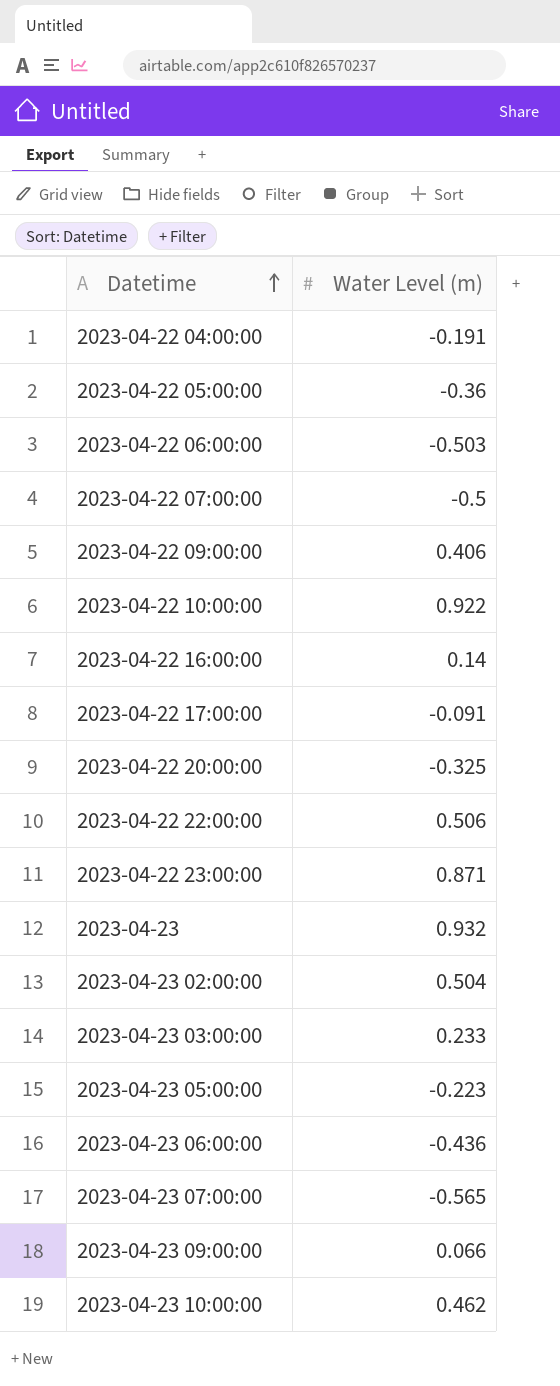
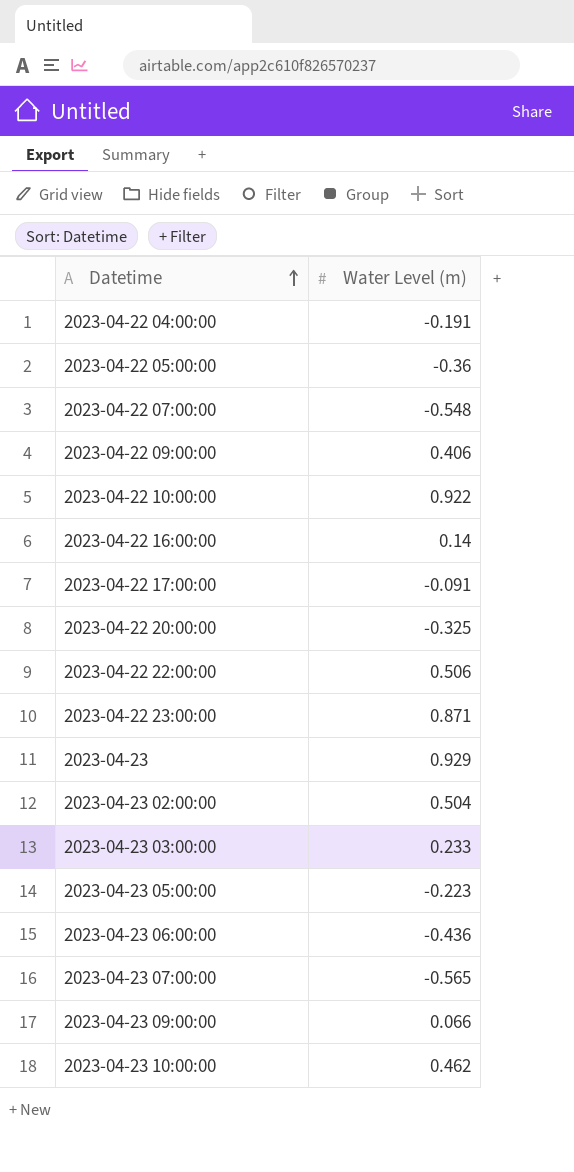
row 2023-04-22 06:00:00: -0.503 -> none
2023-04-22 07:00:00 | Water Level (m): -0.5 -> -0.548
2023-04-23 | Water Level (m): 0.932 -> 0.929

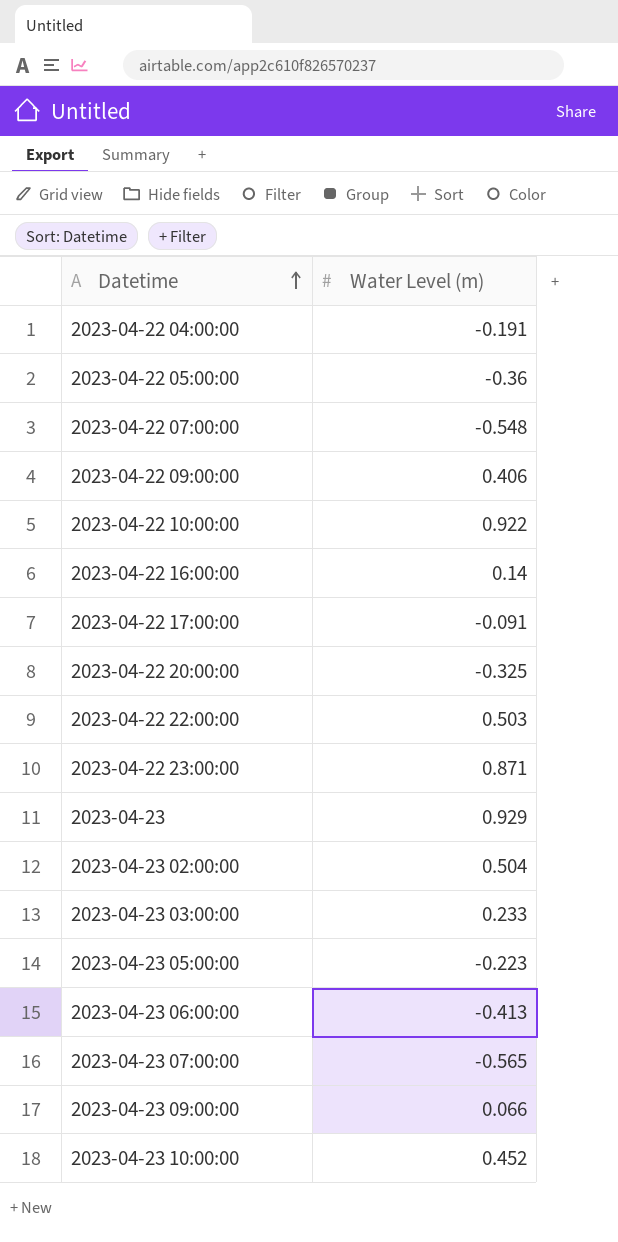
2023-04-22 22:00:00 | Water Level (m): 0.506 -> 0.503
2023-04-23 06:00:00 | Water Level (m): -0.436 -> -0.413
2023-04-23 10:00:00 | Water Level (m): 0.462 -> 0.452

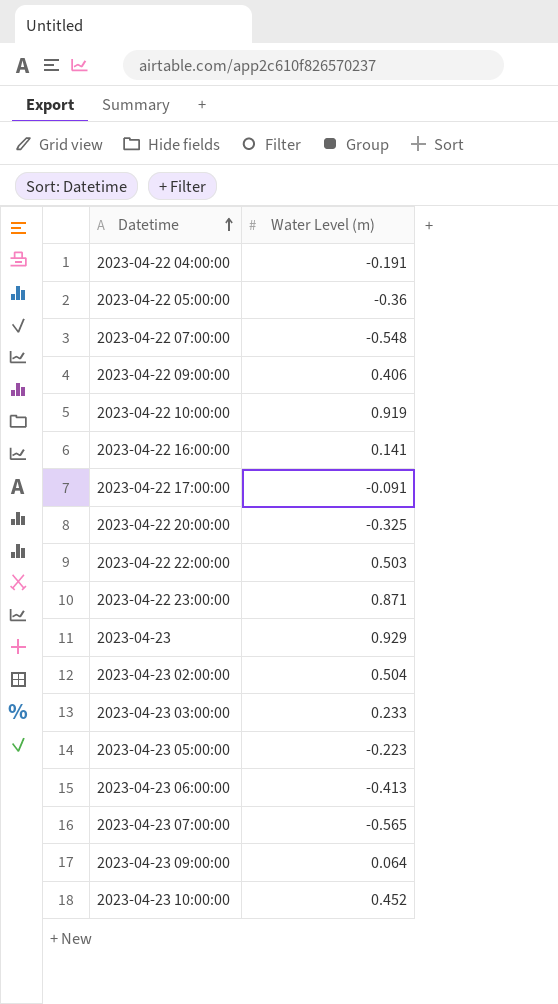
2023-04-22 10:00:00 | Water Level (m): 0.922 -> 0.919
2023-04-22 16:00:00 | Water Level (m): 0.14 -> 0.141
2023-04-23 09:00:00 | Water Level (m): 0.066 -> 0.064

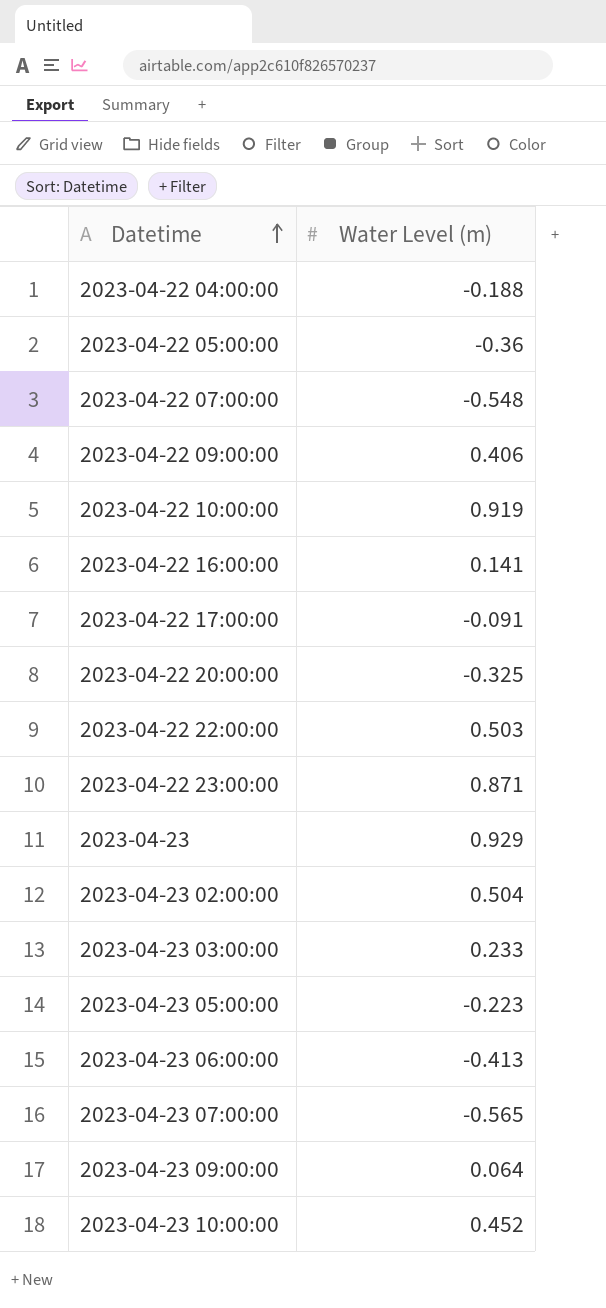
2023-04-22 04:00:00 | Water Level (m): -0.191 -> -0.188

